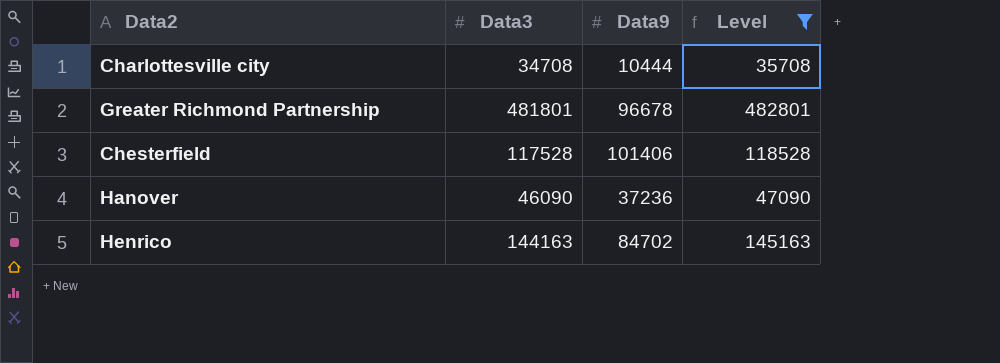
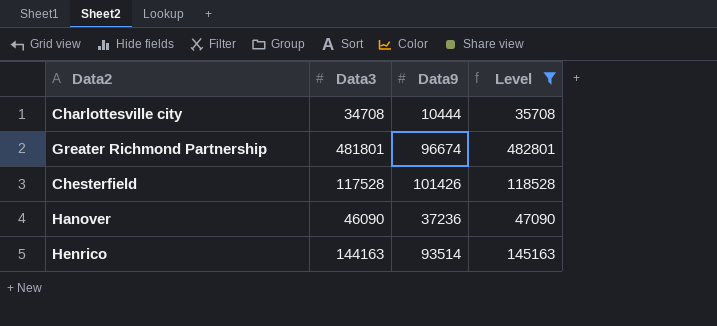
Greater Richmond Partnership | Data9: 96678 -> 96674
Chesterfield | Data9: 101406 -> 101426
Henrico | Data9: 84702 -> 93514

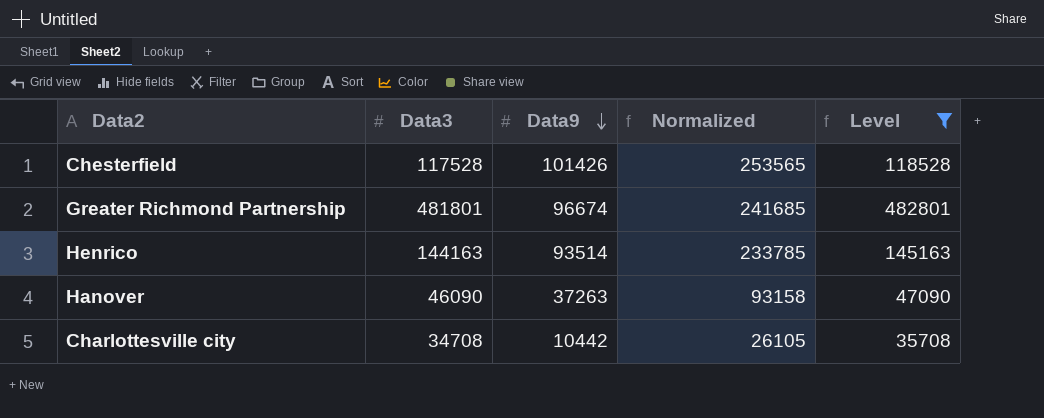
row order: none -> Data9 descending
column Normalized | formula: none -> [Data9] * 2.5
Hanover | Data9: 37236 -> 37263
Charlottesville city | Data9: 10444 -> 10442

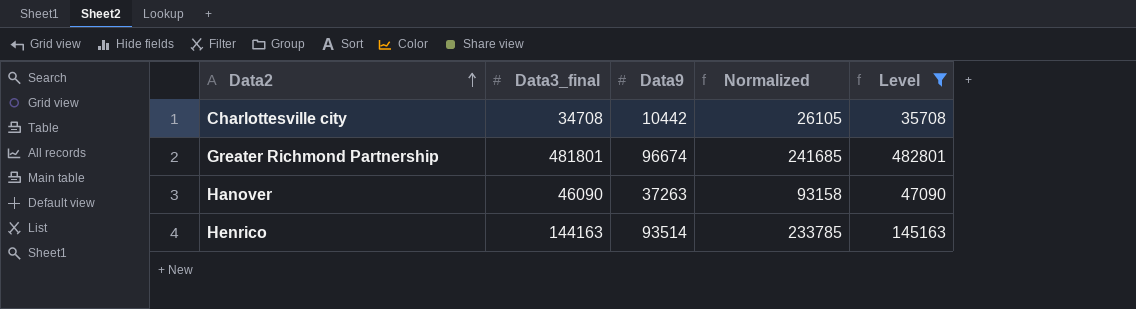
row order: Data9 descending -> Data2 ascending
column name: Data3 -> Data3_final
row Chesterfield: 117528 | 101426 | 253565 | 118528 -> none

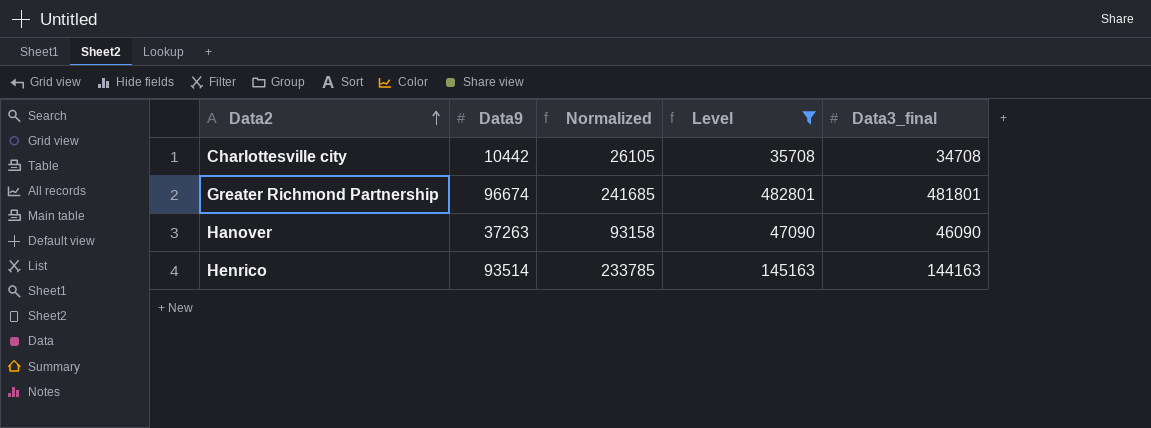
column Data3_final | position: 2 -> 5

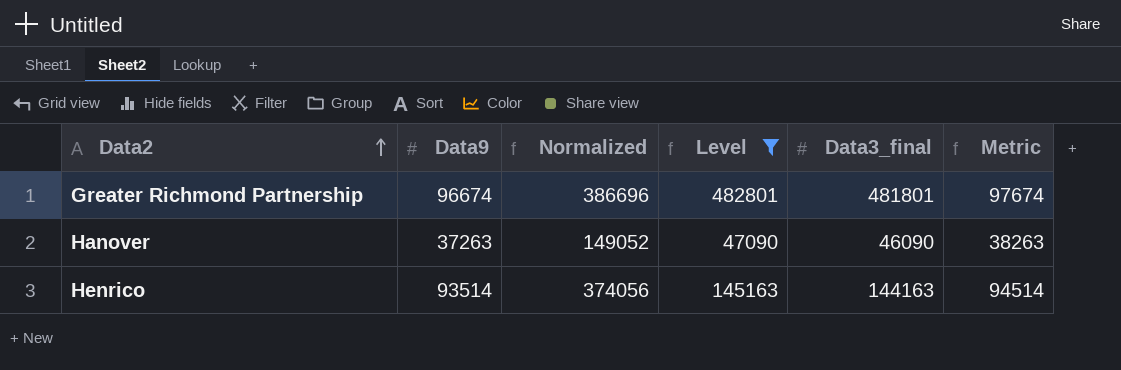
column Normalized | formula: [Data9] * 2.5 -> [Data9] * 4
column Metric | formula: none -> [Data9] + 1000
row Charlottesville city: 10442 | 26105 | 35708 | 34708 -> none

